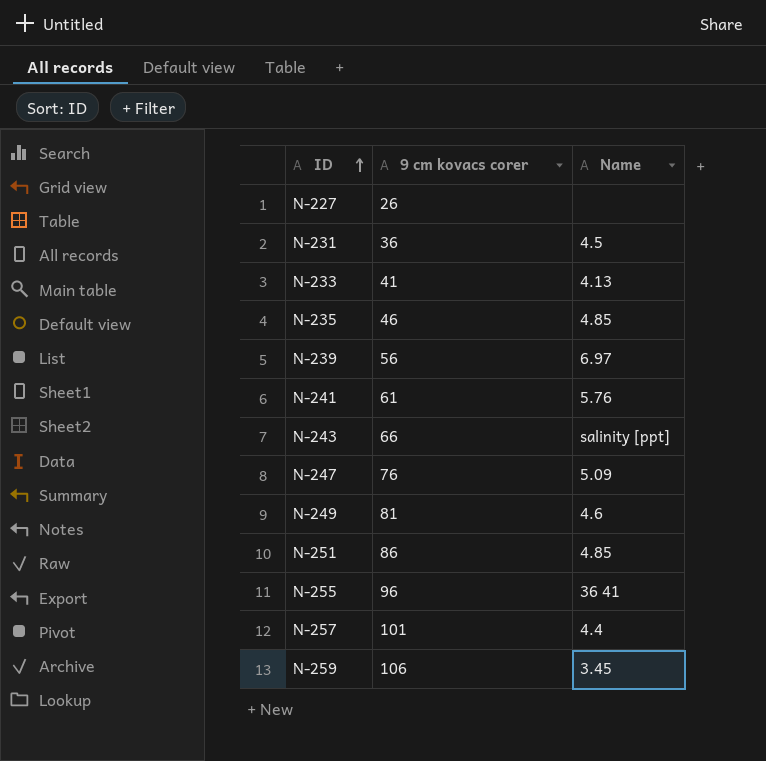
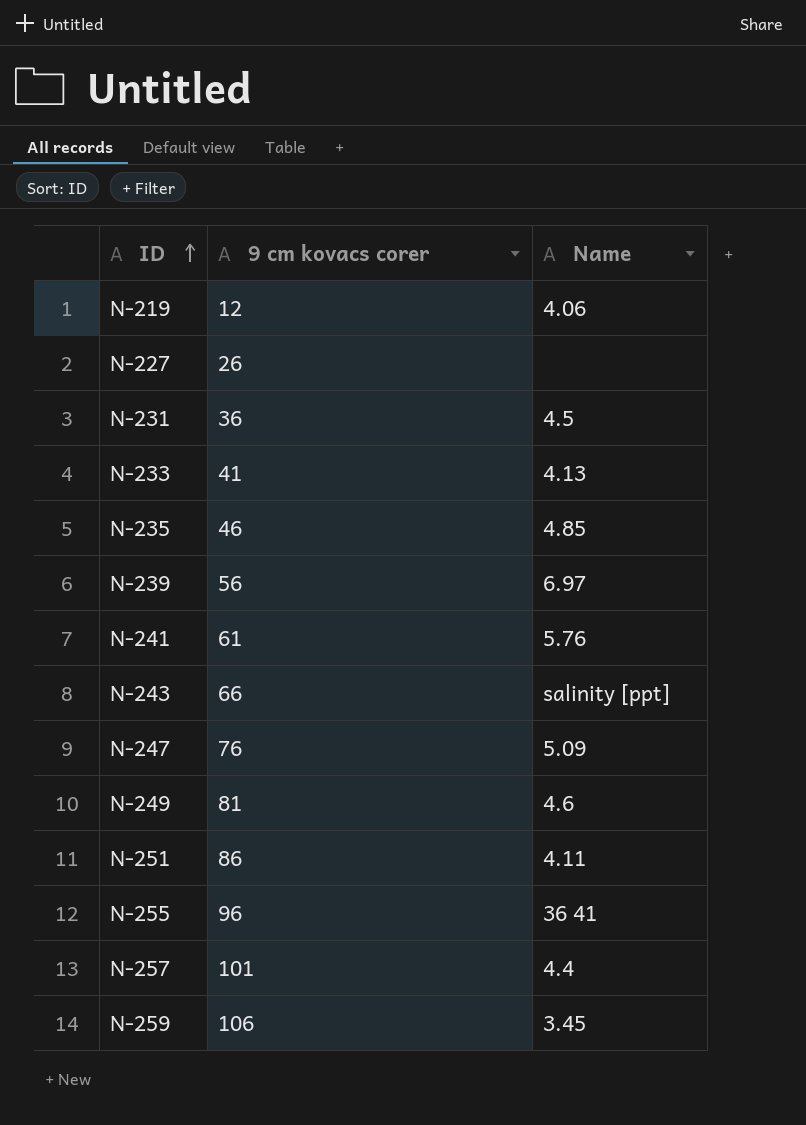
row N-219: none -> 12 | 4.06
N-251 | Name: 4.85 -> 4.11

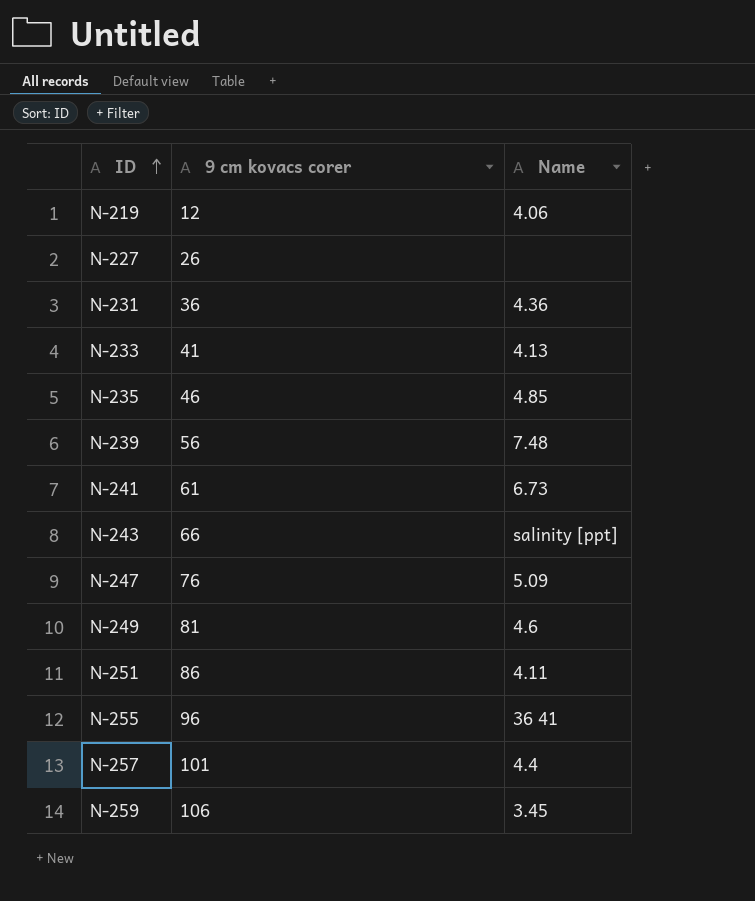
N-231 | Name: 4.5 -> 4.36
N-239 | Name: 6.97 -> 7.48
N-241 | Name: 5.76 -> 6.73

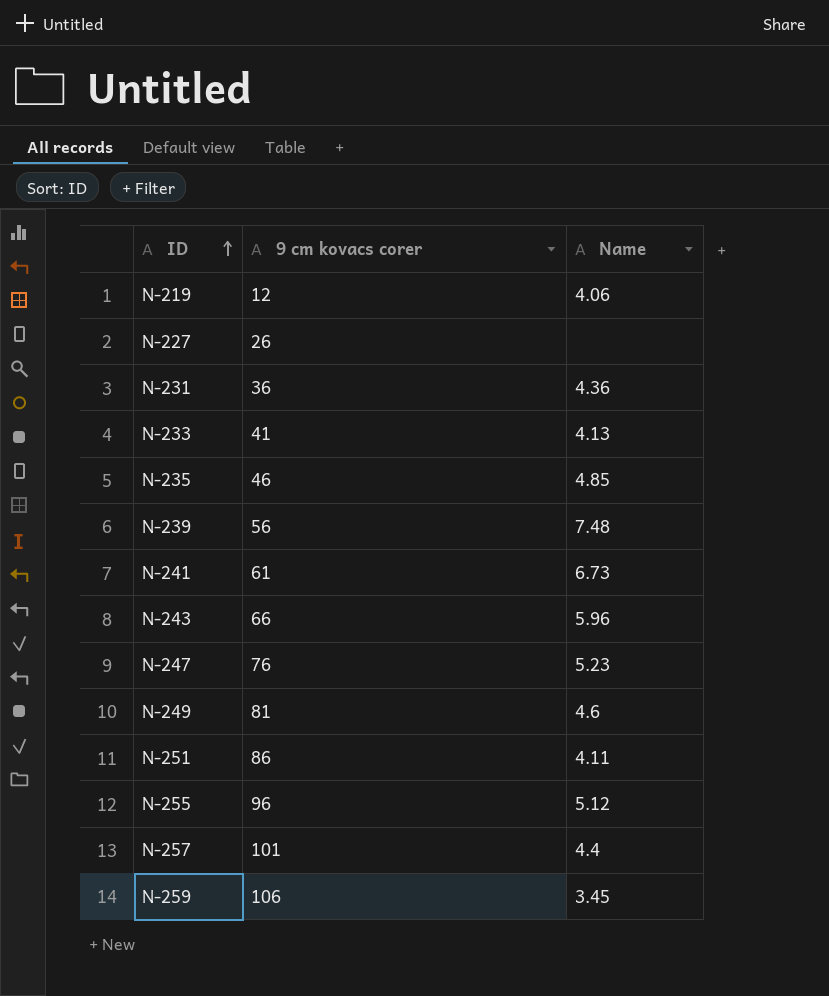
N-243 | Name: salinity [ppt] -> 5.96
N-247 | Name: 5.09 -> 5.23
N-255 | Name: 36 41 -> 5.12

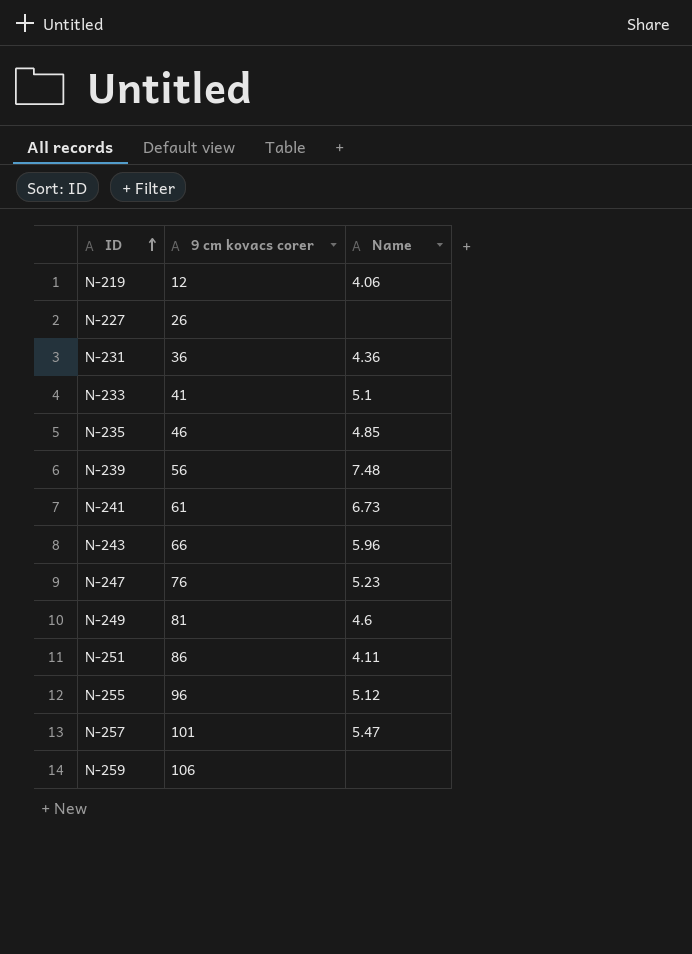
N-233 | Name: 4.13 -> 5.1
N-257 | Name: 4.4 -> 5.47
N-259 | Name: 3.45 -> none

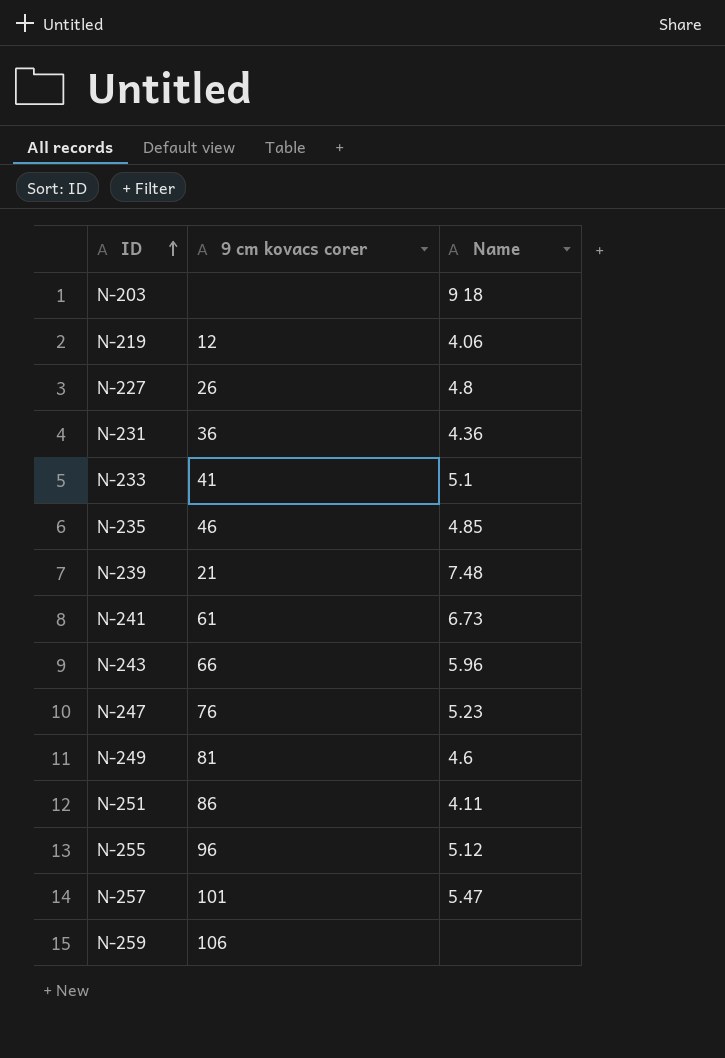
row N-203: none -> none | 9 18
N-227 | Name: none -> 4.8
N-239 | 9 cm kovacs corer: 56 -> 21

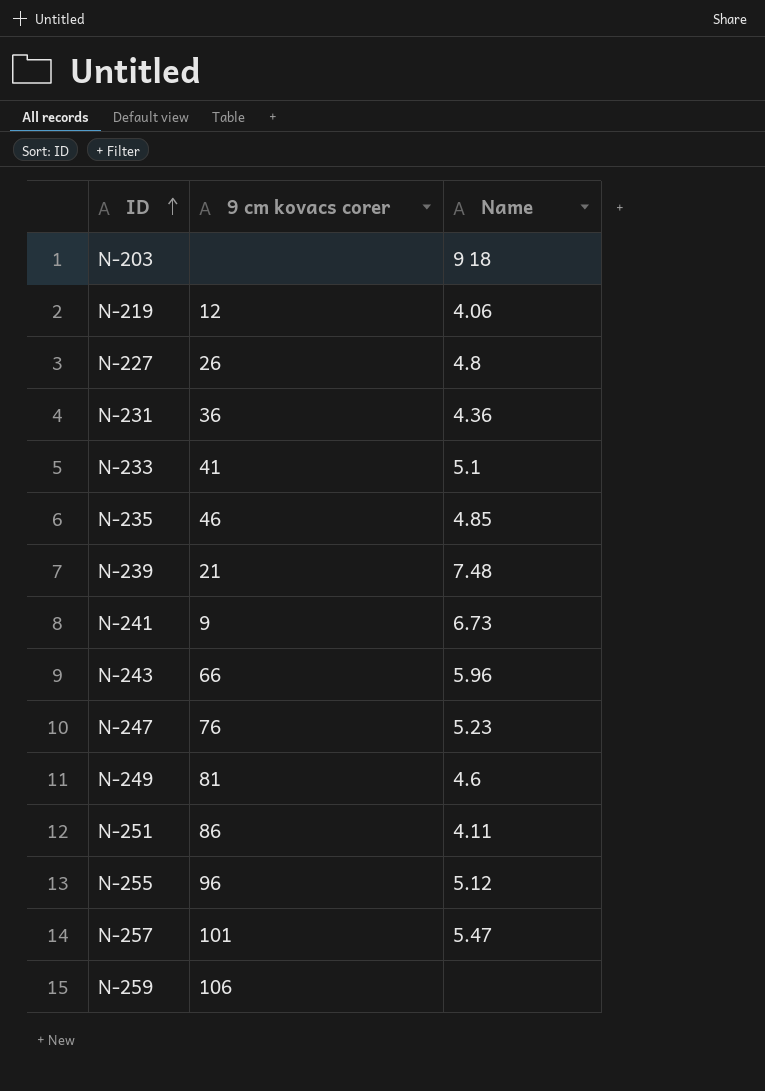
N-241 | 9 cm kovacs corer: 61 -> 9

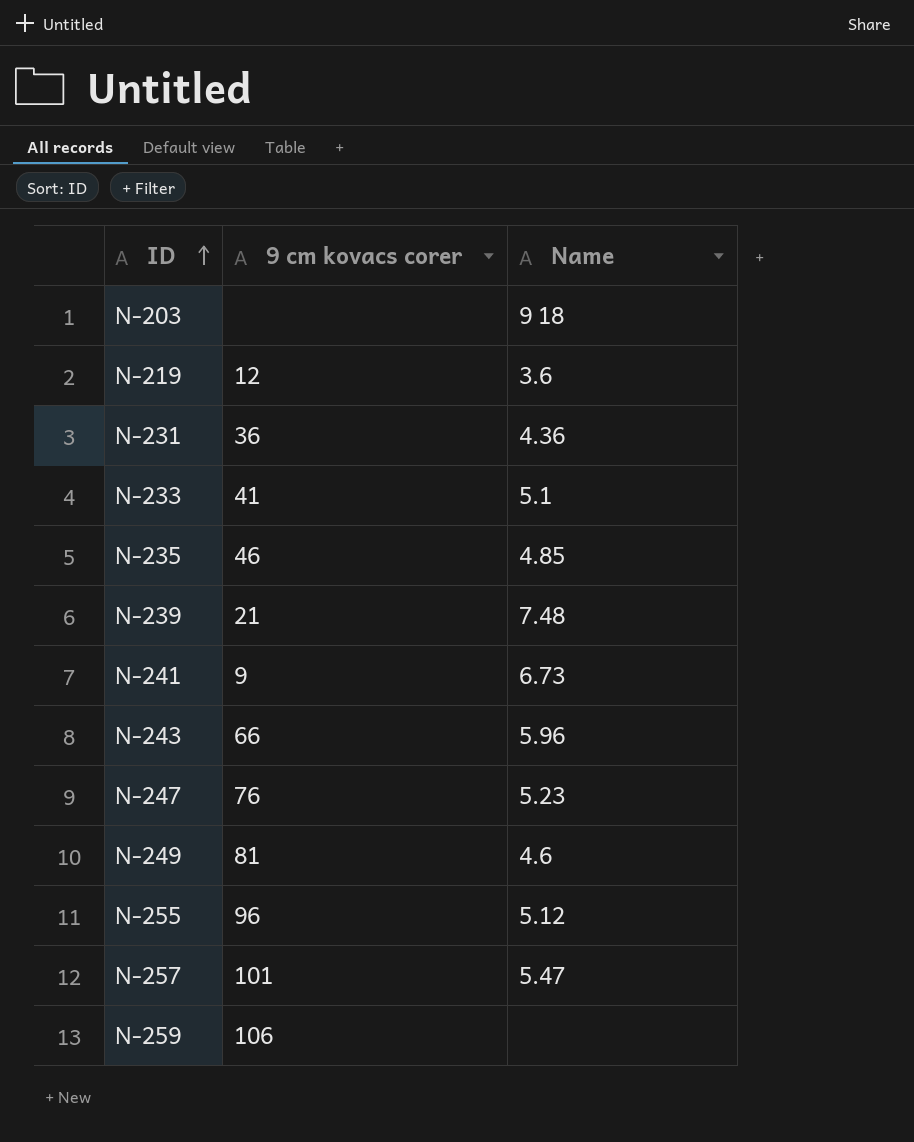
row N-227: 26 | 4.8 -> none
row N-251: 86 | 4.11 -> none
N-219 | Name: 4.06 -> 3.6

